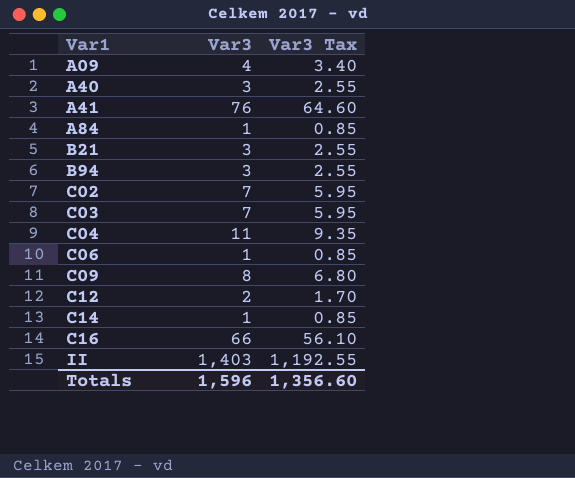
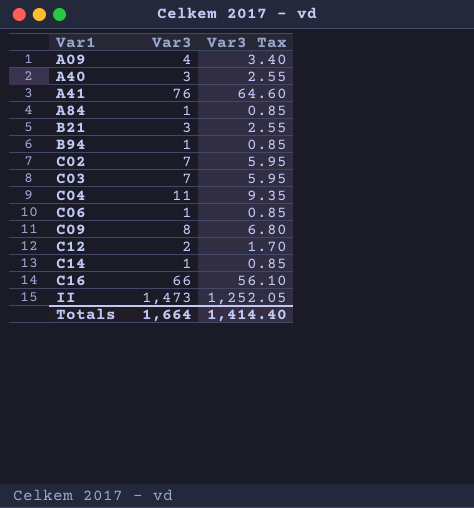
B94 | Var3: 3 -> 1
B94 | Var3 Tax: 2.55 -> 0.85
II | Var3: 1,403 -> 1,473
II | Var3 Tax: 1,192.55 -> 1,252.05
Totals | Var3: 1,596 -> 1,664
Totals | Var3 Tax: 1,356.60 -> 1,414.40

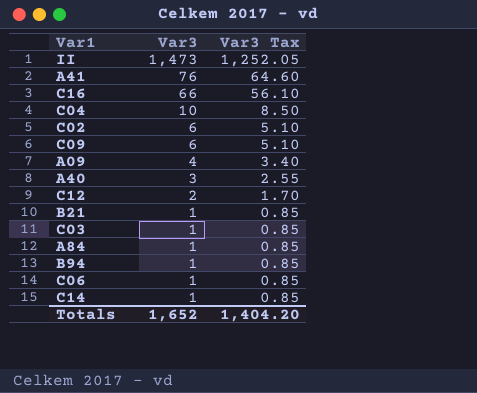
row order: Var1 ascending -> Var3 descending
C04 | Var3: 11 -> 10
C04 | Var3 Tax: 9.35 -> 8.50
C02 | Var3: 7 -> 6
C02 | Var3 Tax: 5.95 -> 5.10
C09 | Var3: 8 -> 6
C09 | Var3 Tax: 6.80 -> 5.10
B21 | Var3: 3 -> 1
B21 | Var3 Tax: 2.55 -> 0.85
C03 | Var3: 7 -> 1
C03 | Var3 Tax: 5.95 -> 0.85
Totals | Var3: 1,664 -> 1,652
Totals | Var3 Tax: 1,414.40 -> 1,404.20

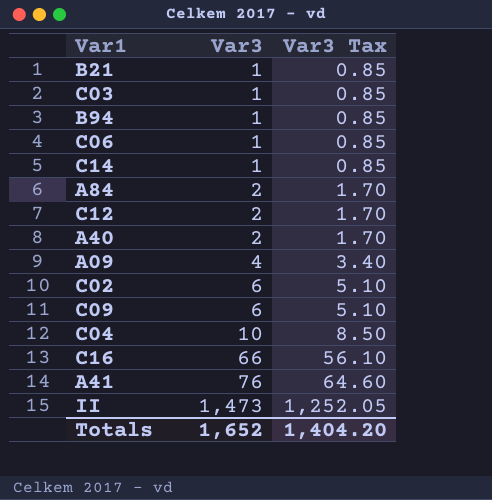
row order: Var3 descending -> Var3 ascending
A84 | Var3: 1 -> 2
A84 | Var3 Tax: 0.85 -> 1.70
A40 | Var3: 3 -> 2
A40 | Var3 Tax: 2.55 -> 1.70

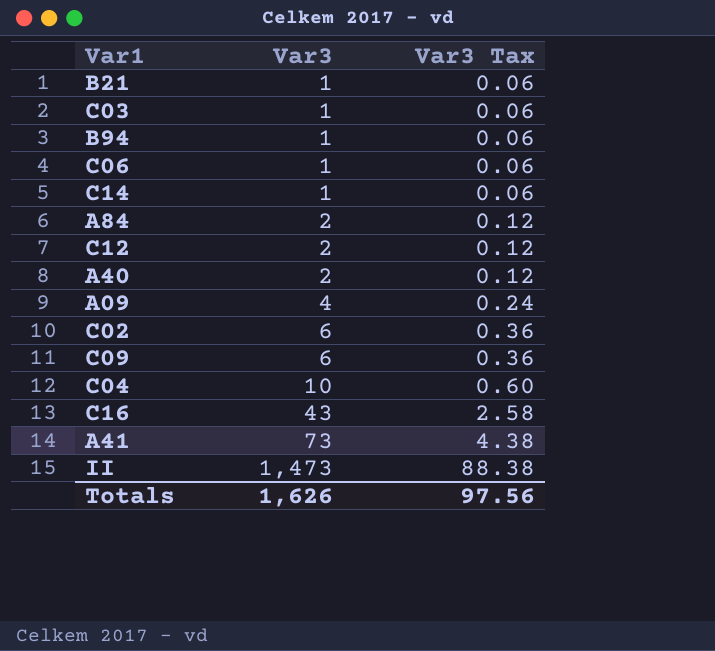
column Var3 Tax | formula: [Var3] * 0.85 -> [Var3] * 0.06
C16 | Var3: 66 -> 43
A41 | Var3: 76 -> 73
Totals | Var3: 1,652 -> 1,626
Totals | Var3 Tax: 1,404.20 -> 97.56

